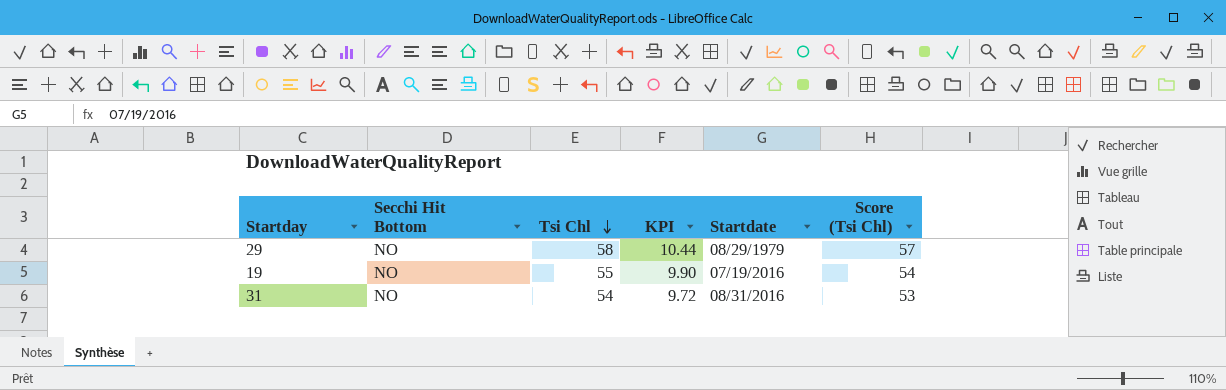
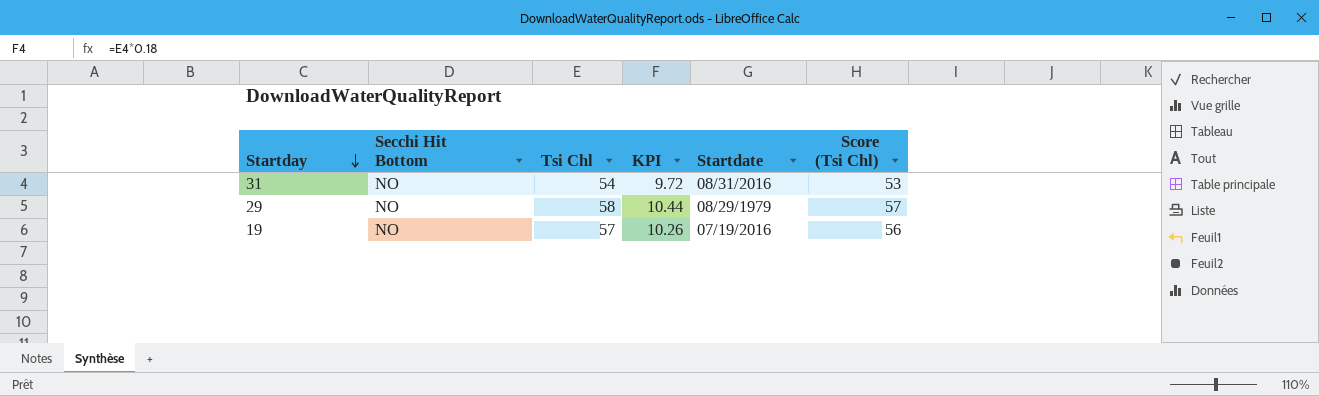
row order: Tsi Chl descending -> Startday descending
19 | Tsi Chl: 55 -> 57
19 | KPI: 9.90 -> 10.26
19 | Score (Tsi Chl): 54 -> 56

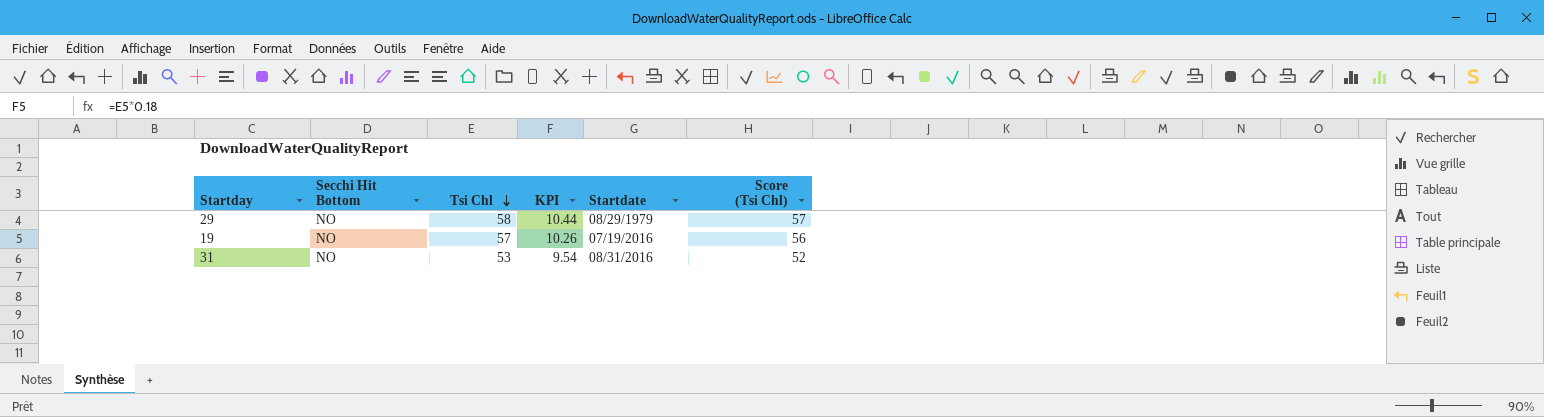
row order: Startday descending -> Tsi Chl descending
31 | Tsi Chl: 54 -> 53
31 | KPI: 9.72 -> 9.54
31 | Score (Tsi Chl): 53 -> 52

